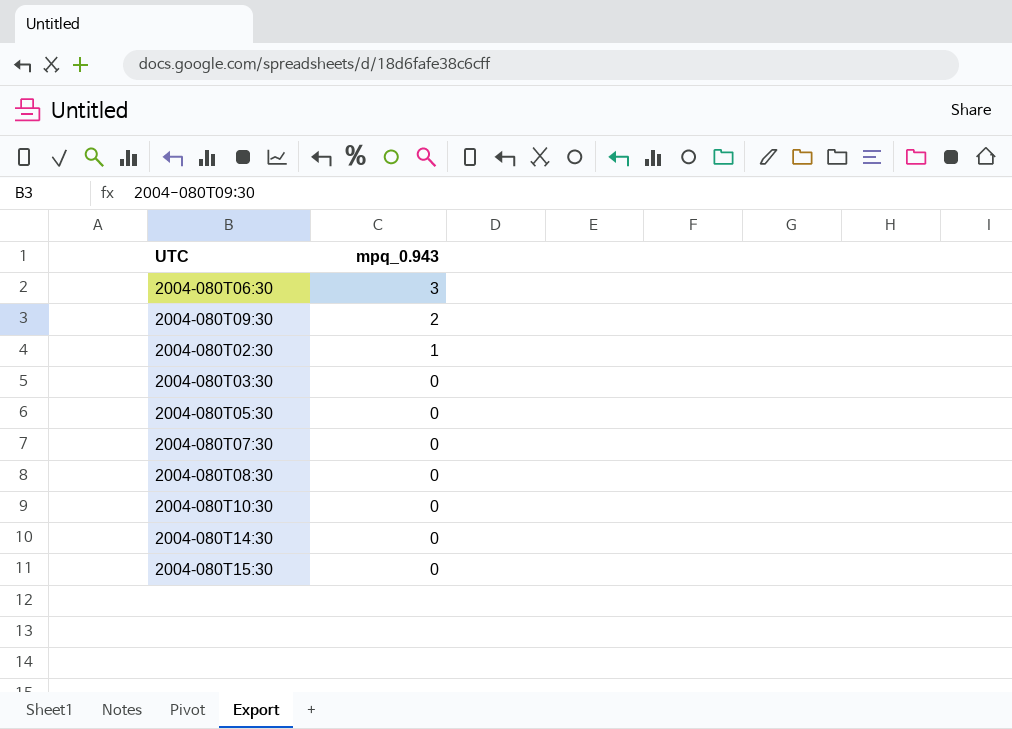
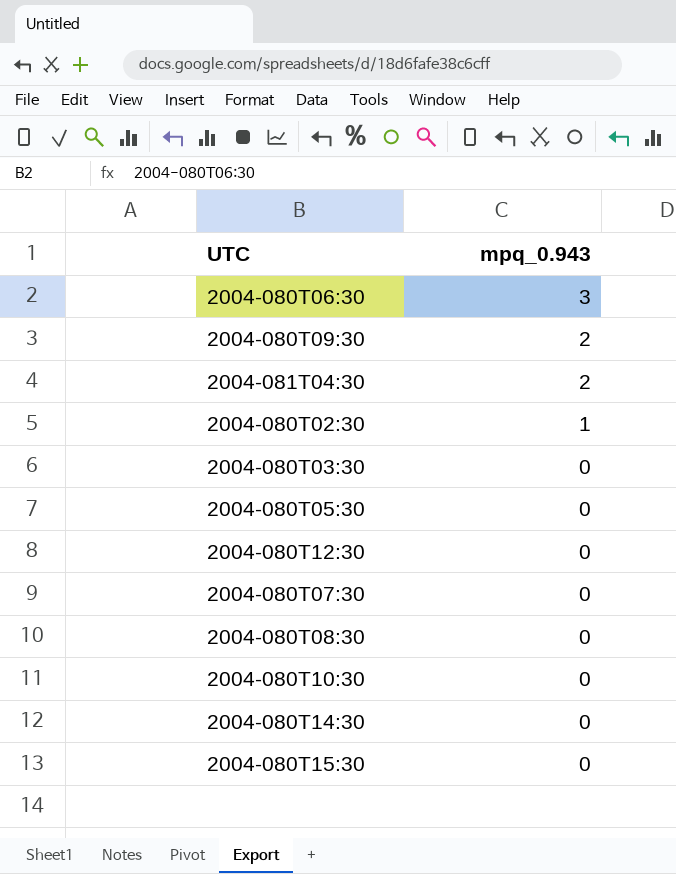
row 2004-081T04:30: none -> 2
row 2004-080T12:30: none -> 0

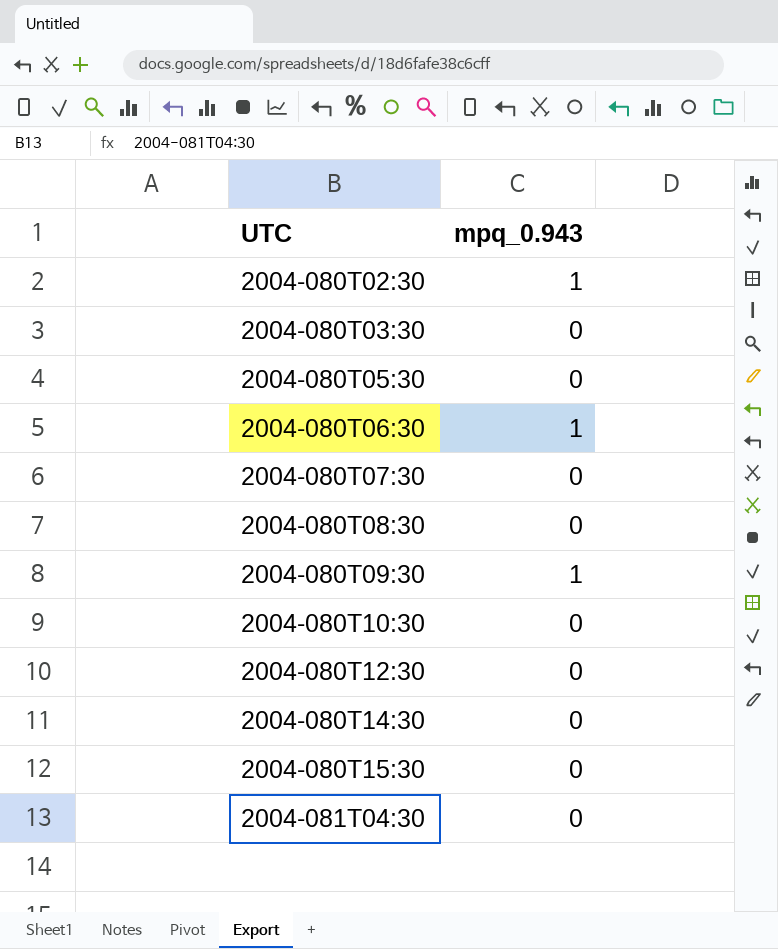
row order: mpq_0.943 descending -> UTC ascending
2004-080T06:30 | mpq_0.943: 3 -> 1
2004-080T09:30 | mpq_0.943: 2 -> 1
2004-081T04:30 | mpq_0.943: 2 -> 0

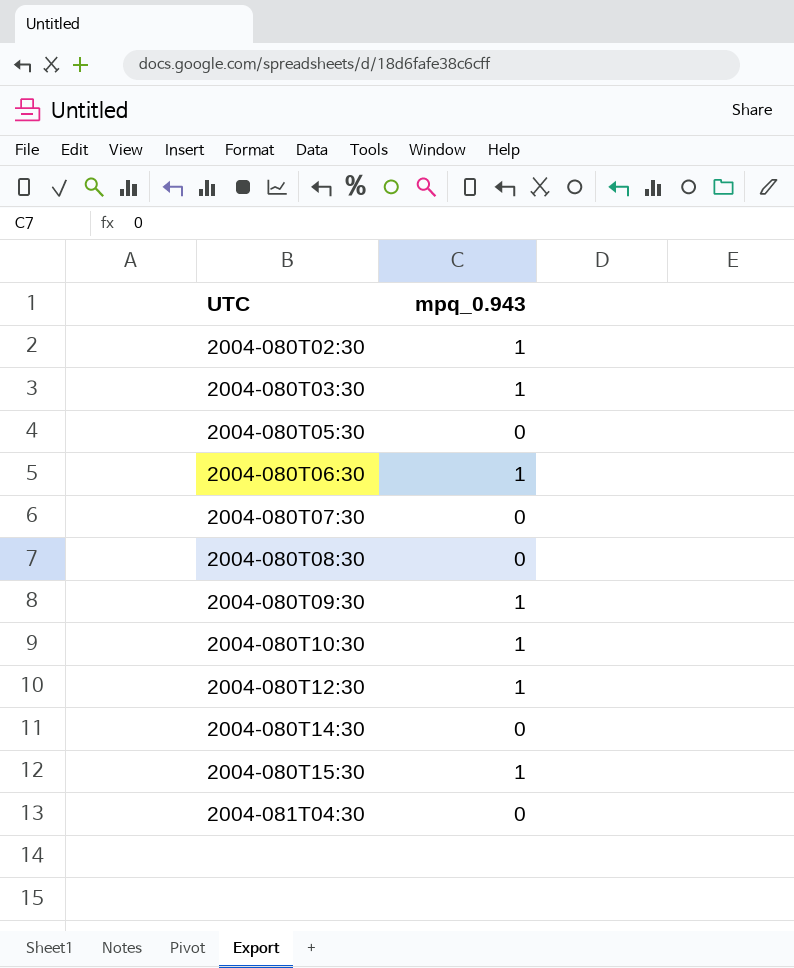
2004-080T03:30 | mpq_0.943: 0 -> 1
2004-080T10:30 | mpq_0.943: 0 -> 1
2004-080T12:30 | mpq_0.943: 0 -> 1
2004-080T15:30 | mpq_0.943: 0 -> 1

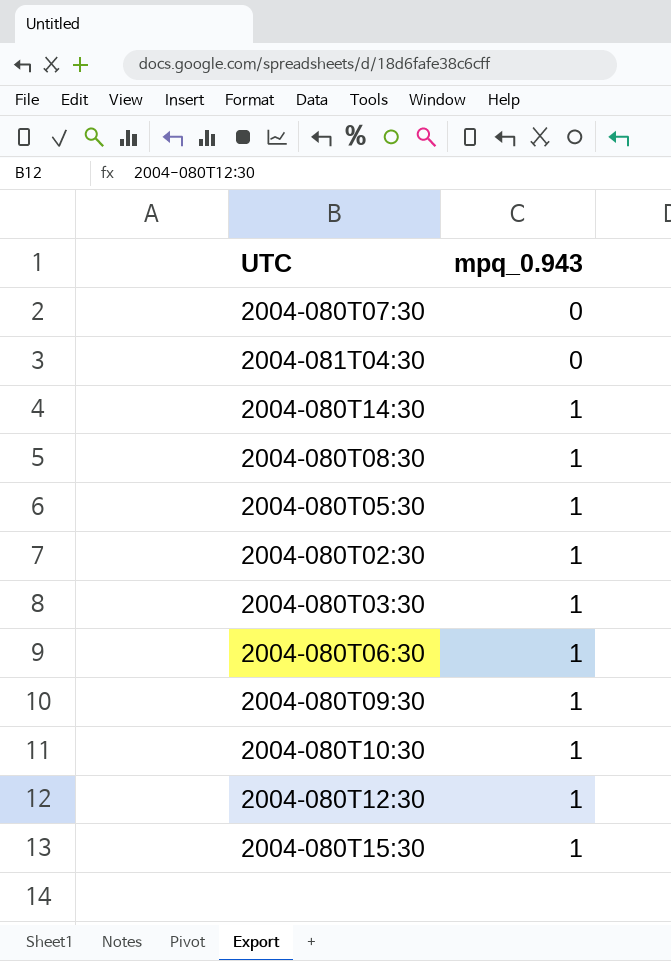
row order: UTC ascending -> mpq_0.943 ascending
2004-080T14:30 | mpq_0.943: 0 -> 1
2004-080T08:30 | mpq_0.943: 0 -> 1
2004-080T05:30 | mpq_0.943: 0 -> 1

